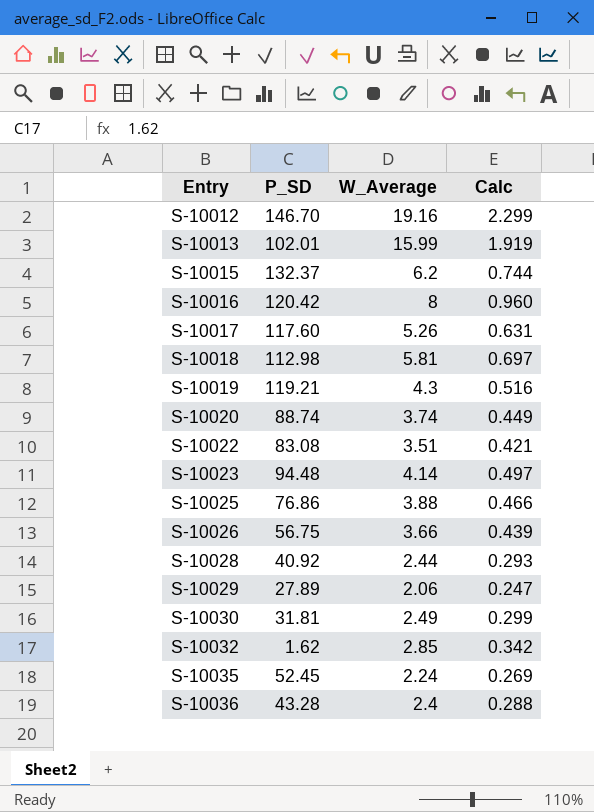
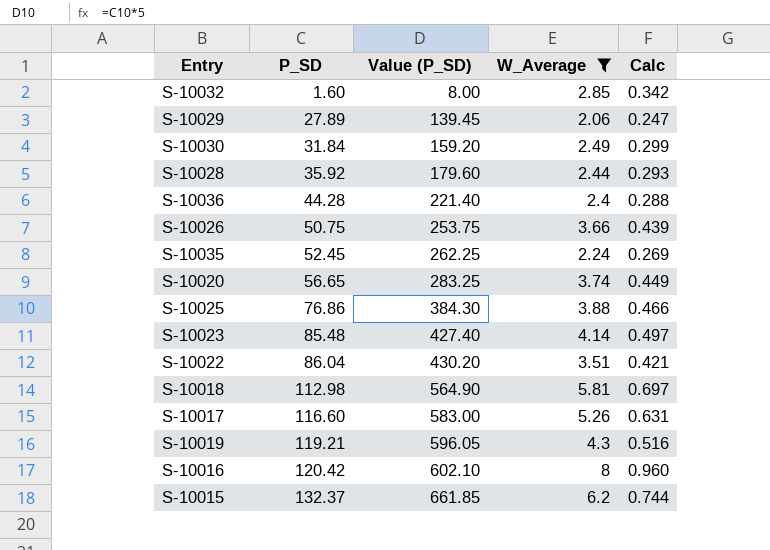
filter: none -> W_Average <= 8
row order: Entry ascending -> P_SD ascending
column Value (P_SD) | formula: none -> [P_SD] * 5
S-10032 | P_SD: 1.62 -> 1.60
S-10030 | P_SD: 31.81 -> 31.84
S-10028 | P_SD: 40.92 -> 35.92
S-10036 | P_SD: 43.28 -> 44.28
S-10026 | P_SD: 56.75 -> 50.75
S-10020 | P_SD: 88.74 -> 56.65
S-10023 | P_SD: 94.48 -> 85.48
S-10022 | P_SD: 83.08 -> 86.04
S-10017 | P_SD: 117.60 -> 116.60

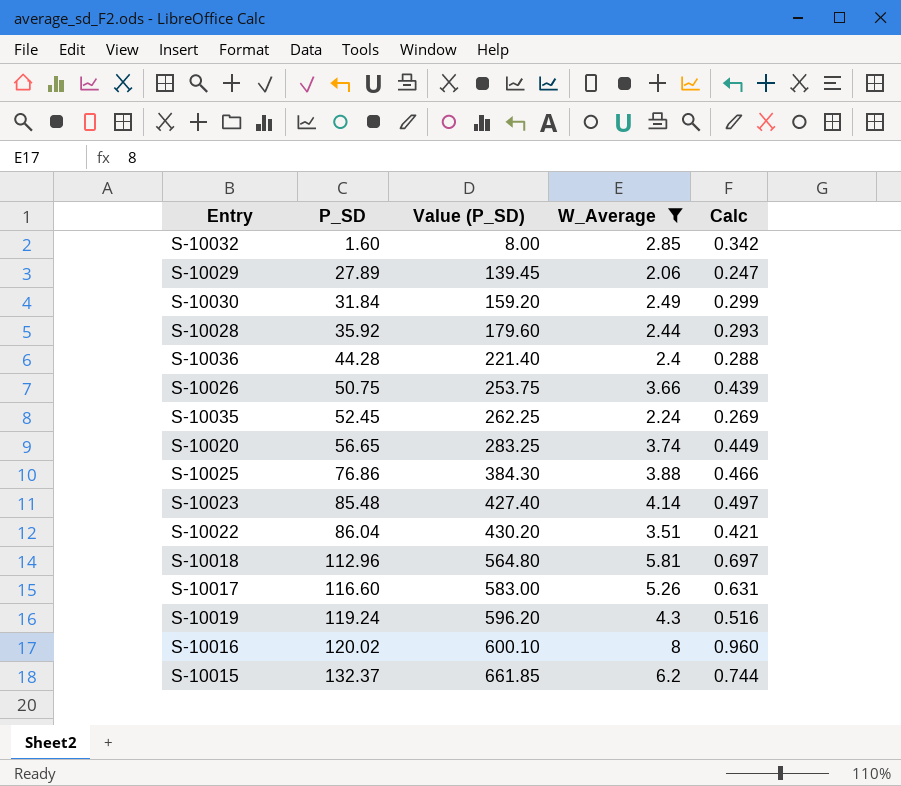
S-10018 | P_SD: 112.98 -> 112.96
S-10018 | Value (P_SD): 564.90 -> 564.80
S-10019 | P_SD: 119.21 -> 119.24
S-10019 | Value (P_SD): 596.05 -> 596.20
S-10016 | P_SD: 120.42 -> 120.02
S-10016 | Value (P_SD): 602.10 -> 600.10

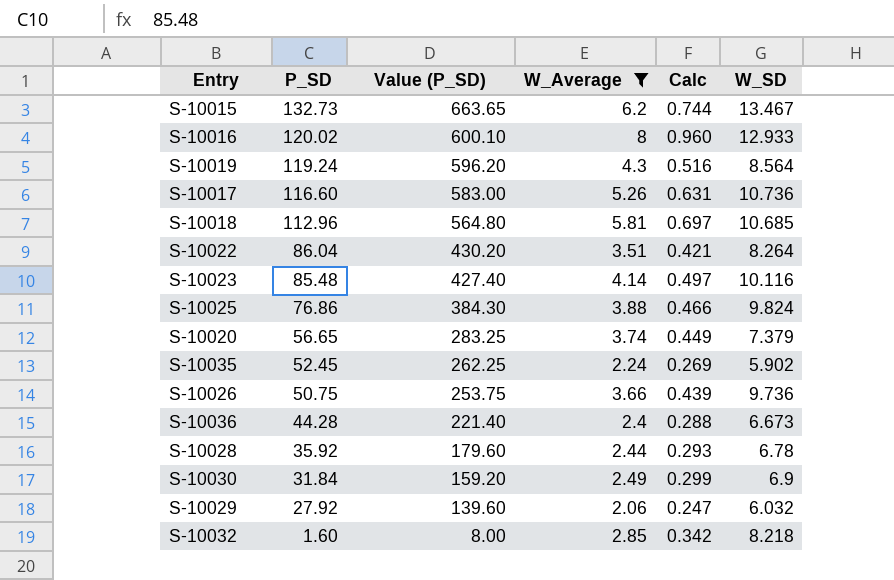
row order: P_SD ascending -> P_SD descending
column W_SD | position: none -> 6
S-10015 | P_SD: 132.37 -> 132.73
S-10015 | Value (P_SD): 661.85 -> 663.65
S-10029 | P_SD: 27.89 -> 27.92
S-10029 | Value (P_SD): 139.45 -> 139.60

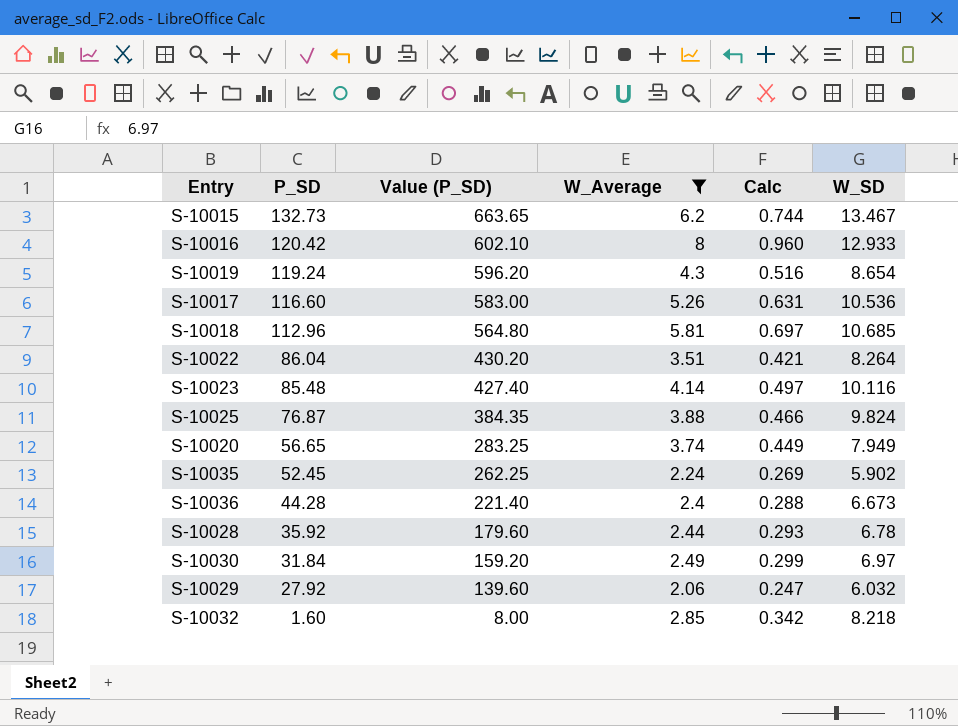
row S-10026: 50.75 | 253.75 | 3.66 | 0.439 | 9.736 -> none
S-10016 | P_SD: 120.02 -> 120.42
S-10016 | Value (P_SD): 600.10 -> 602.10
S-10019 | W_SD: 8.564 -> 8.654
S-10017 | W_SD: 10.736 -> 10.536
S-10025 | P_SD: 76.86 -> 76.87
S-10025 | Value (P_SD): 384.30 -> 384.35
S-10020 | W_SD: 7.379 -> 7.949
S-10030 | W_SD: 6.9 -> 6.97

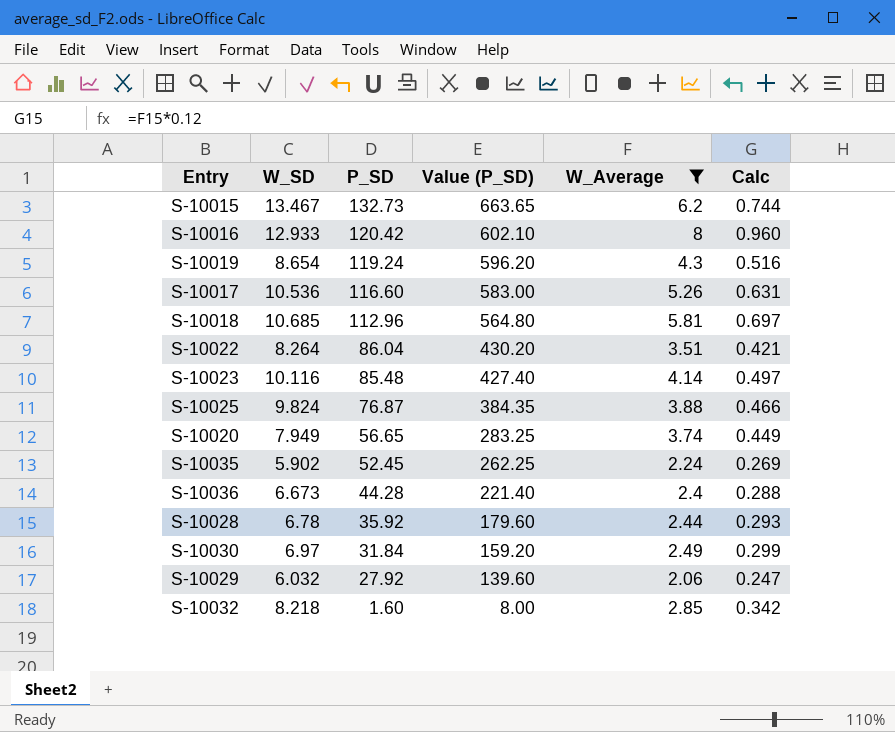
column W_SD | position: 6 -> 2

